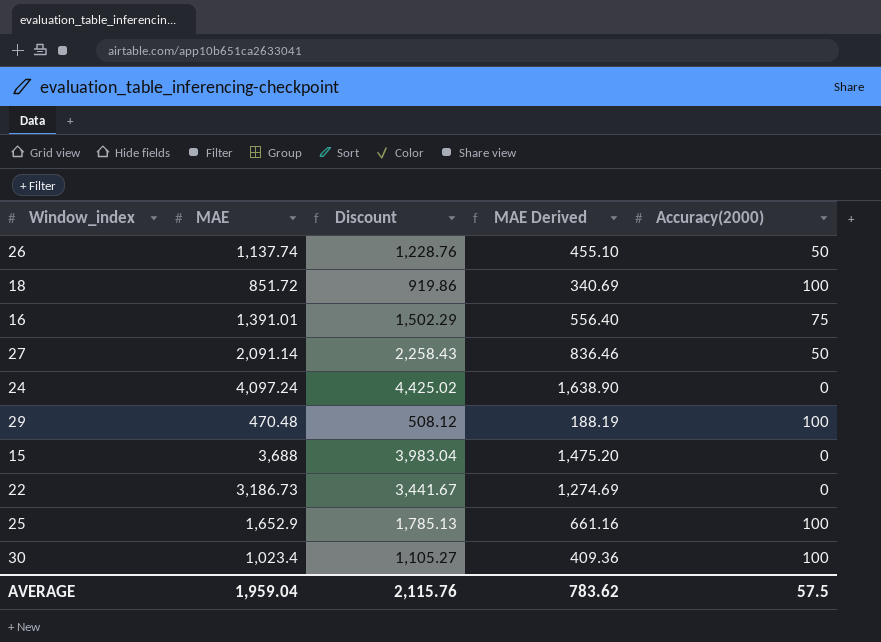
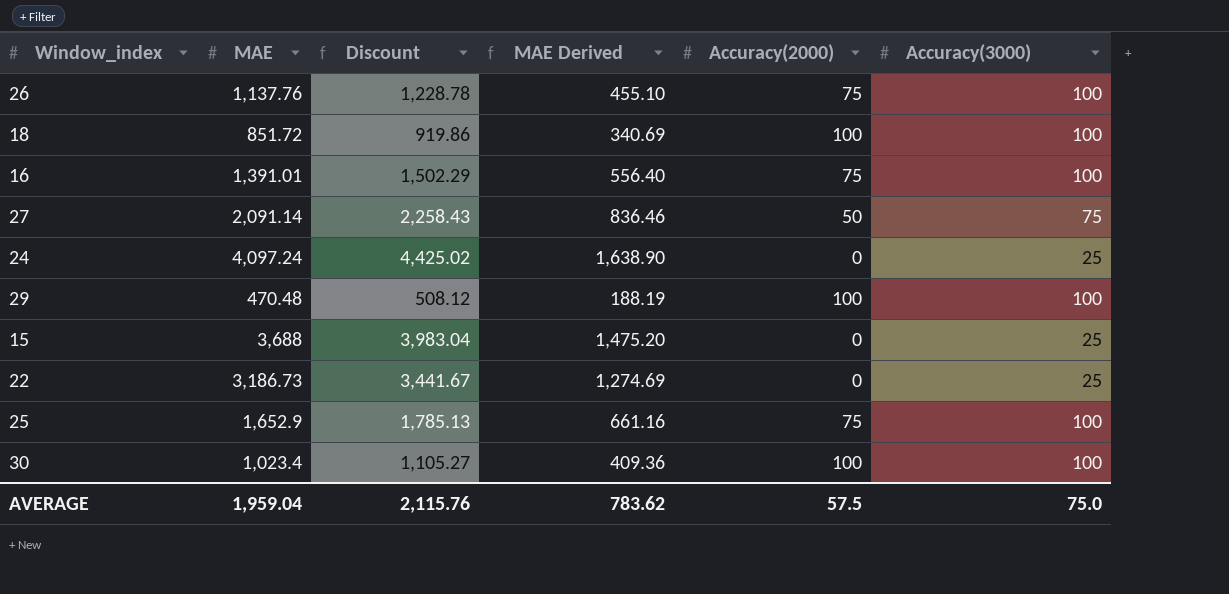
column Accuracy(3000) | position: none -> 6
26 | MAE: 1,137.74 -> 1,137.76
26 | Discount: 1,228.76 -> 1,228.78
26 | Accuracy(2000): 50 -> 75
25 | Accuracy(2000): 100 -> 75

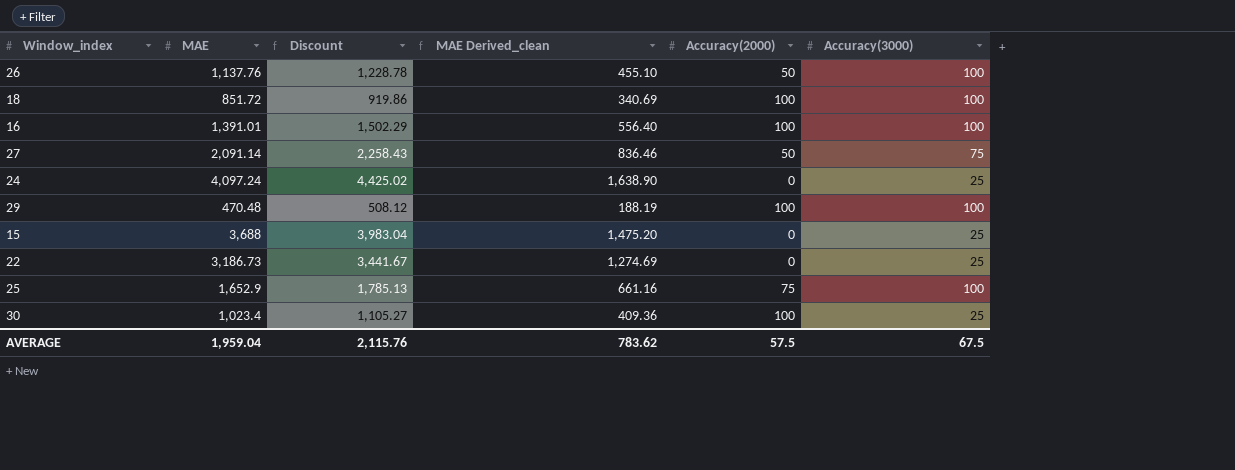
column name: MAE Derived -> MAE Derived_clean
26 | Accuracy(2000): 75 -> 50
16 | Accuracy(2000): 75 -> 100
30 | Accuracy(3000): 100 -> 25
AVERAGE | Accuracy(3000): 75.0 -> 67.5

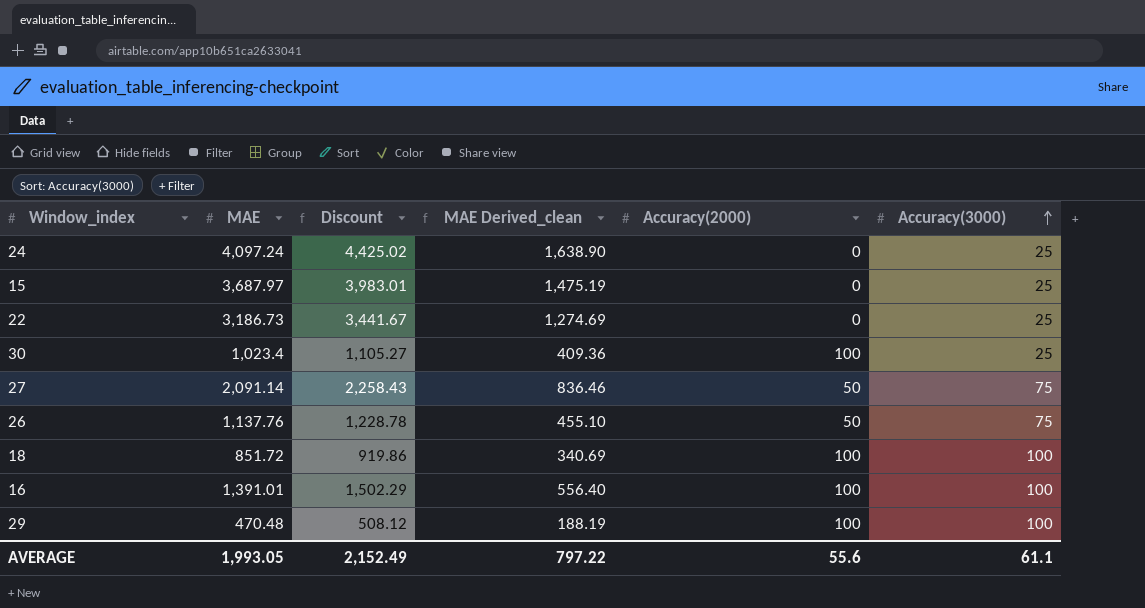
row order: none -> Accuracy(3000) ascending
row 25: 1,652.9 | 1,785.13 | 661.16 | 75 | 100 -> none
15 | MAE: 3,688 -> 3,687.97
15 | Discount: 3,983.04 -> 3,983.01
15 | MAE Derived_clean: 1,475.20 -> 1,475.19
26 | Accuracy(3000): 100 -> 75
AVERAGE | MAE: 1,959.04 -> 1,993.05
AVERAGE | Discount: 2,115.76 -> 2,152.49
AVERAGE | MAE Derived_clean: 783.62 -> 797.22
AVERAGE | Accuracy(2000): 57.5 -> 55.6
AVERAGE | Accuracy(3000): 67.5 -> 61.1

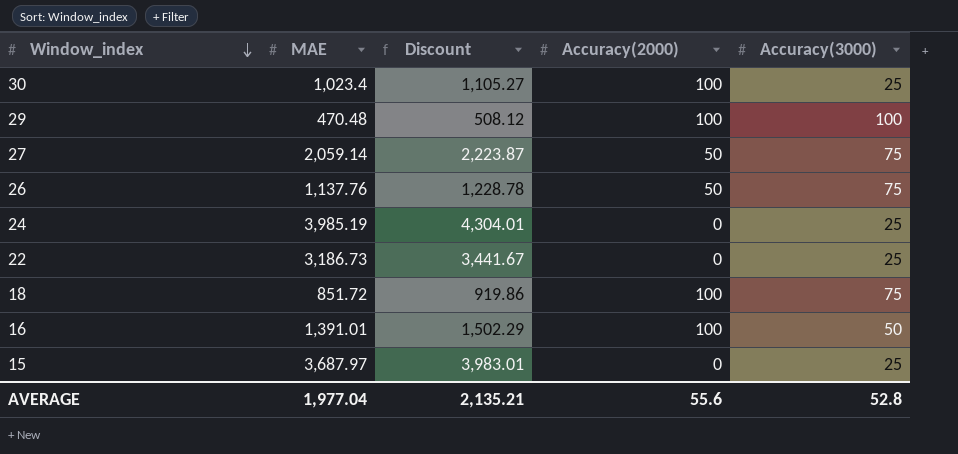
row order: Accuracy(3000) ascending -> Window_index descending
column MAE Derived_clean | formula: [MAE] * 0.4 -> none
27 | MAE: 2,091.14 -> 2,059.14
27 | Discount: 2,258.43 -> 2,223.87
24 | MAE: 4,097.24 -> 3,985.19
24 | Discount: 4,425.02 -> 4,304.01
18 | Accuracy(3000): 100 -> 75
16 | Accuracy(3000): 100 -> 50
AVERAGE | MAE: 1,993.05 -> 1,977.04
AVERAGE | Discount: 2,152.49 -> 2,135.21
AVERAGE | Accuracy(3000): 61.1 -> 52.8

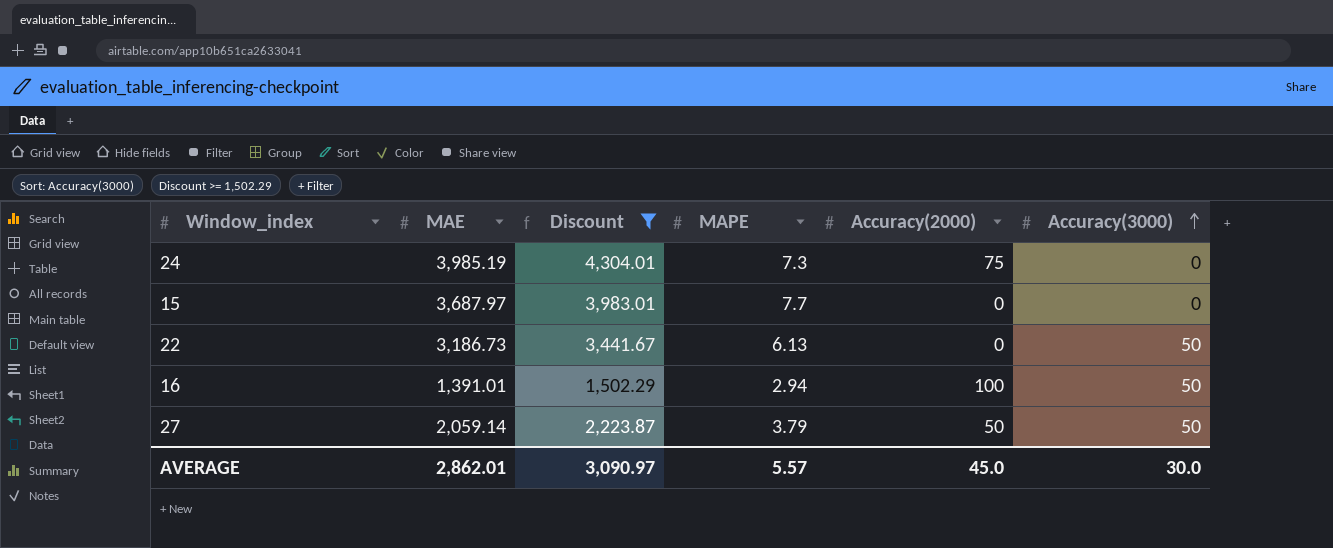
filter: none -> Discount >= 1,502.29
row order: Window_index descending -> Accuracy(3000) ascending
column MAPE | position: none -> 4
24 | Accuracy(2000): 0 -> 75
24 | Accuracy(3000): 25 -> 0
15 | Accuracy(3000): 25 -> 0
22 | Accuracy(3000): 25 -> 50
27 | Accuracy(3000): 75 -> 50
AVERAGE | MAE: 1,977.04 -> 2,862.01
AVERAGE | Discount: 2,135.21 -> 3,090.97
AVERAGE | Accuracy(2000): 55.6 -> 45.0
AVERAGE | Accuracy(3000): 52.8 -> 30.0

